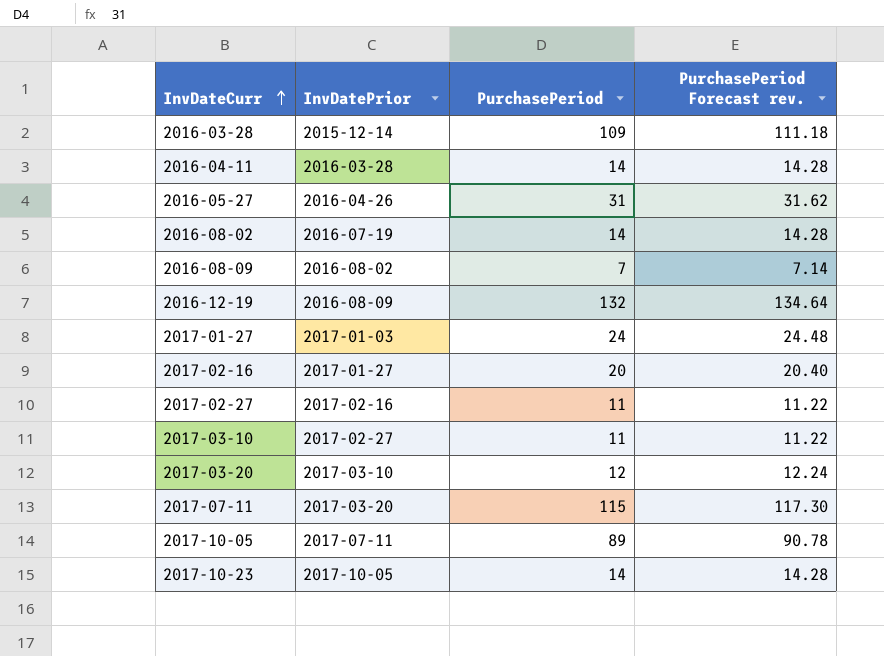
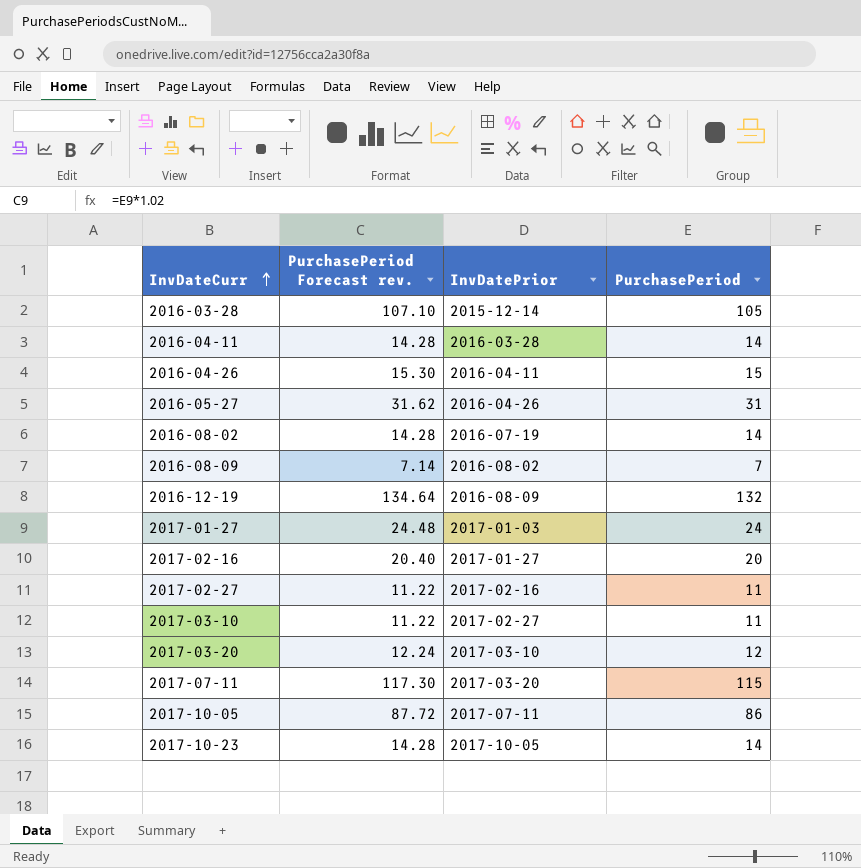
column PurchasePeriod Forecast rev. | position: 4 -> 2
2016-03-28 | PurchasePeriod Forecast rev.: 111.18 -> 107.10
2016-03-28 | PurchasePeriod: 109 -> 105
row 2016-04-26: none -> 15.30 | 2016-04-11 | 15
2017-10-05 | PurchasePeriod Forecast rev.: 90.78 -> 87.72
2017-10-05 | PurchasePeriod: 89 -> 86

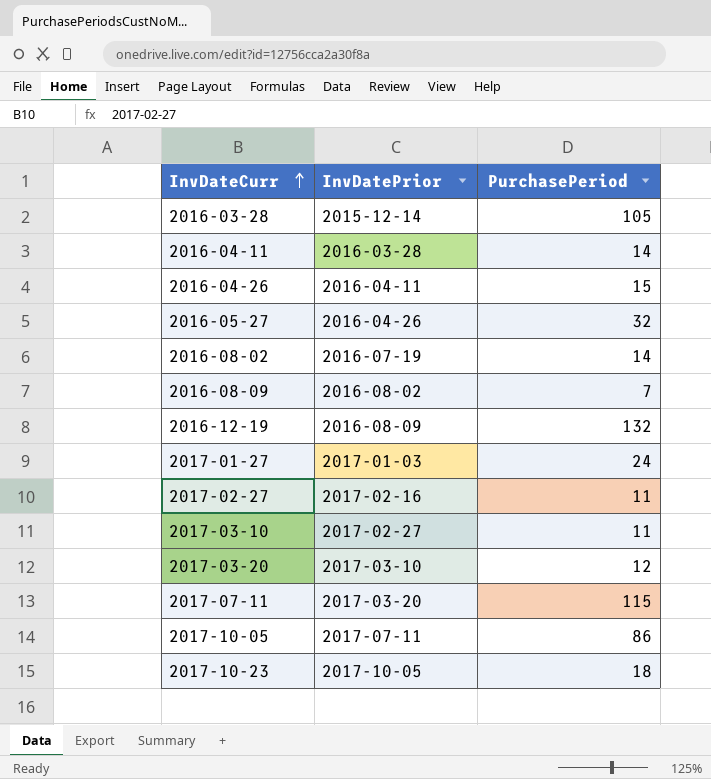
column PurchasePeriod Forecast rev. | formula: [PurchasePeriod] * 1.02 -> none
row 2017-02-16: 20.40 | 2017-01-27 | 20 -> none
2016-05-27 | PurchasePeriod: 31 -> 32
2017-10-23 | PurchasePeriod: 14 -> 18

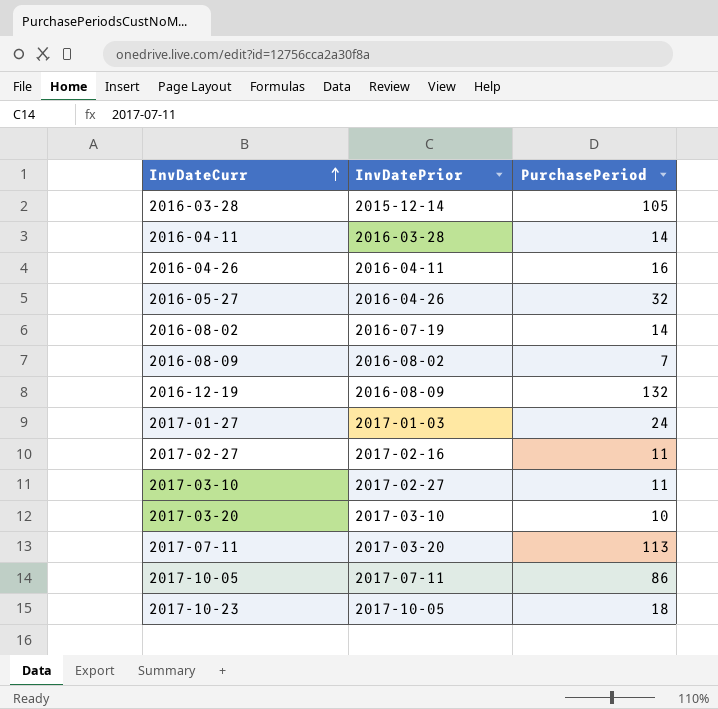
2016-04-26 | PurchasePeriod: 15 -> 16
2017-03-20 | PurchasePeriod: 12 -> 10
2017-07-11 | PurchasePeriod: 115 -> 113

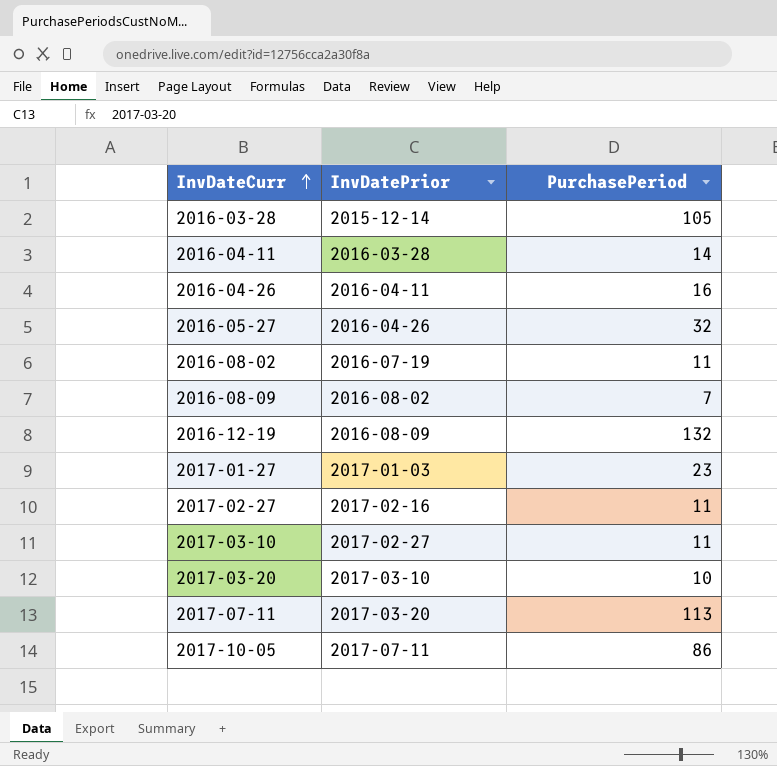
row 2017-10-23: 2017-10-05 | 18 -> none
2016-08-02 | PurchasePeriod: 14 -> 11
2017-01-27 | PurchasePeriod: 24 -> 23

